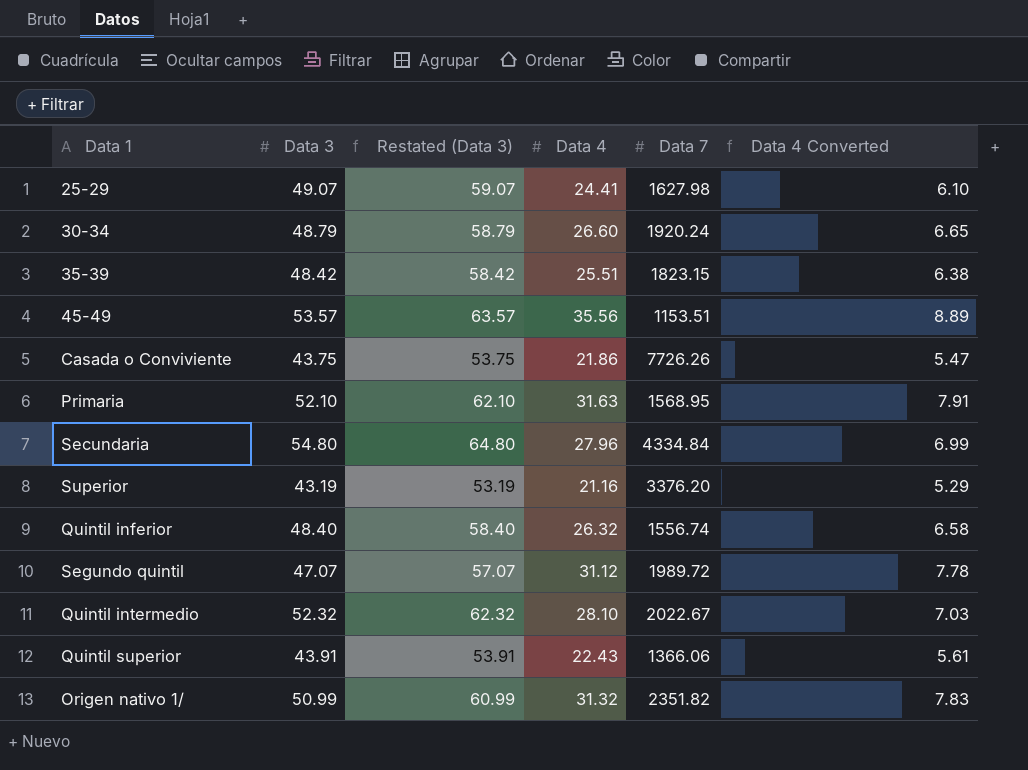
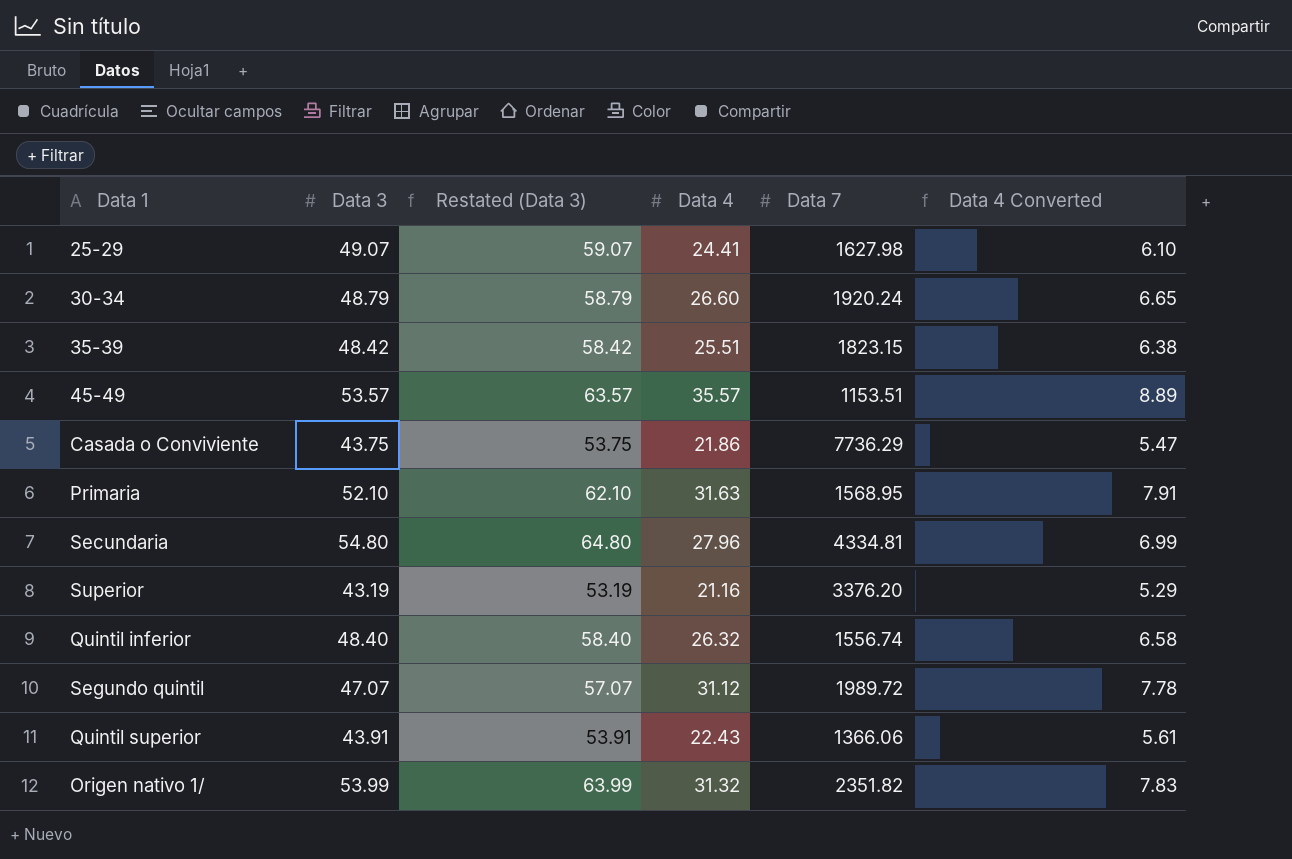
row Quintil intermedio: 52.32 | 62.32 | 28.10 | 2022.67 | 7.03 -> none
45-49 | Data 4: 35.56 -> 35.57
Casada o Conviviente | Data 7: 7726.26 -> 7736.29
Secundaria | Data 7: 4334.84 -> 4334.81
Origen nativo 1/ | Data 3: 50.99 -> 53.99
Origen nativo 1/ | Restated (Data 3): 60.99 -> 63.99

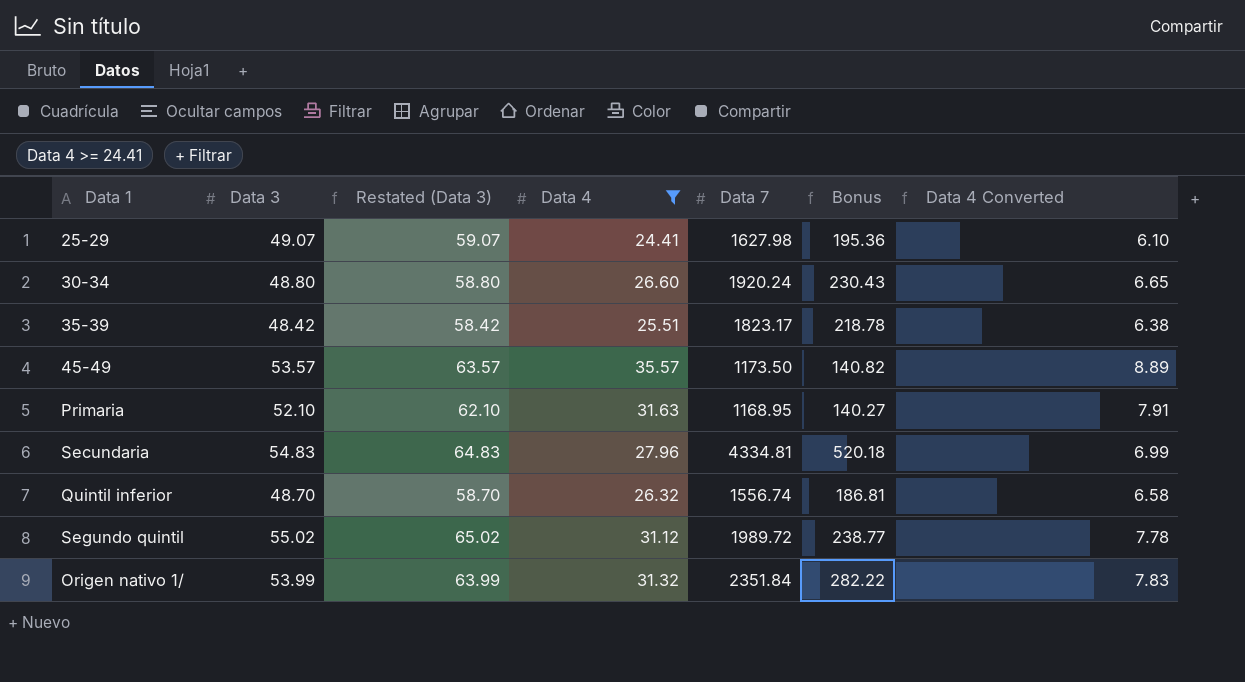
filter: none -> Data 4 >= 24.41
column Bonus | formula: none -> [Data 7] * 0.12
30-34 | Data 3: 48.79 -> 48.80
30-34 | Restated (Data 3): 58.79 -> 58.80
35-39 | Data 7: 1823.15 -> 1823.17
45-49 | Data 7: 1153.51 -> 1173.50
Primaria | Data 7: 1568.95 -> 1168.95
Secundaria | Data 3: 54.80 -> 54.83
Secundaria | Restated (Data 3): 64.80 -> 64.83
Quintil inferior | Data 3: 48.40 -> 48.70
Quintil inferior | Restated (Data 3): 58.40 -> 58.70
Segundo quintil | Data 3: 47.07 -> 55.02
Segundo quintil | Restated (Data 3): 57.07 -> 65.02
Origen nativo 1/ | Data 7: 2351.82 -> 2351.84

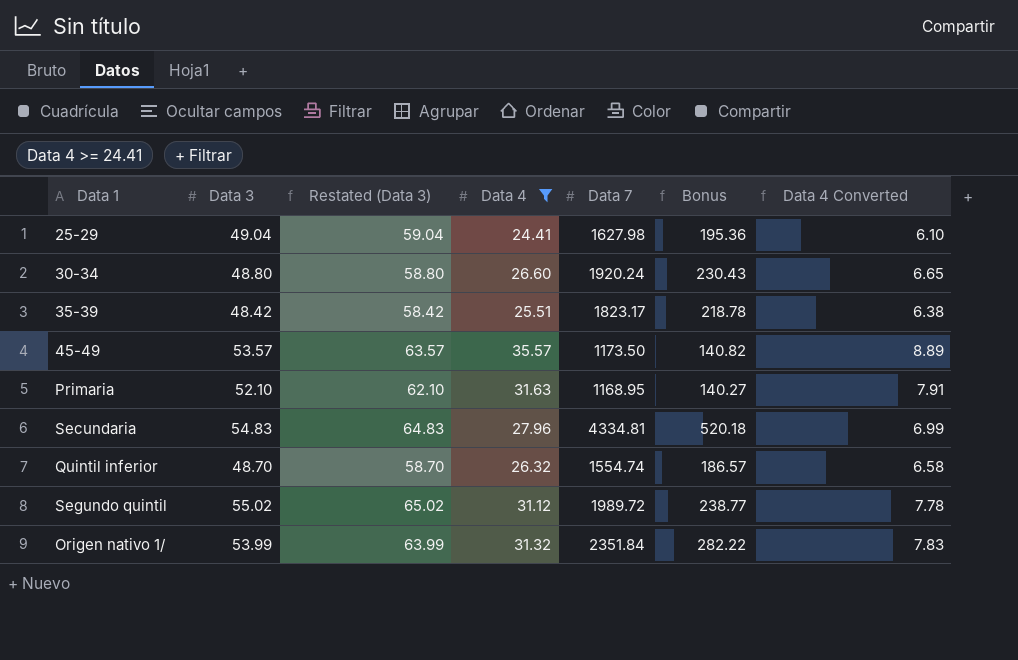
25-29 | Data 3: 49.07 -> 49.04
25-29 | Restated (Data 3): 59.07 -> 59.04
Quintil inferior | Data 7: 1556.74 -> 1554.74
Quintil inferior | Bonus: 186.81 -> 186.57

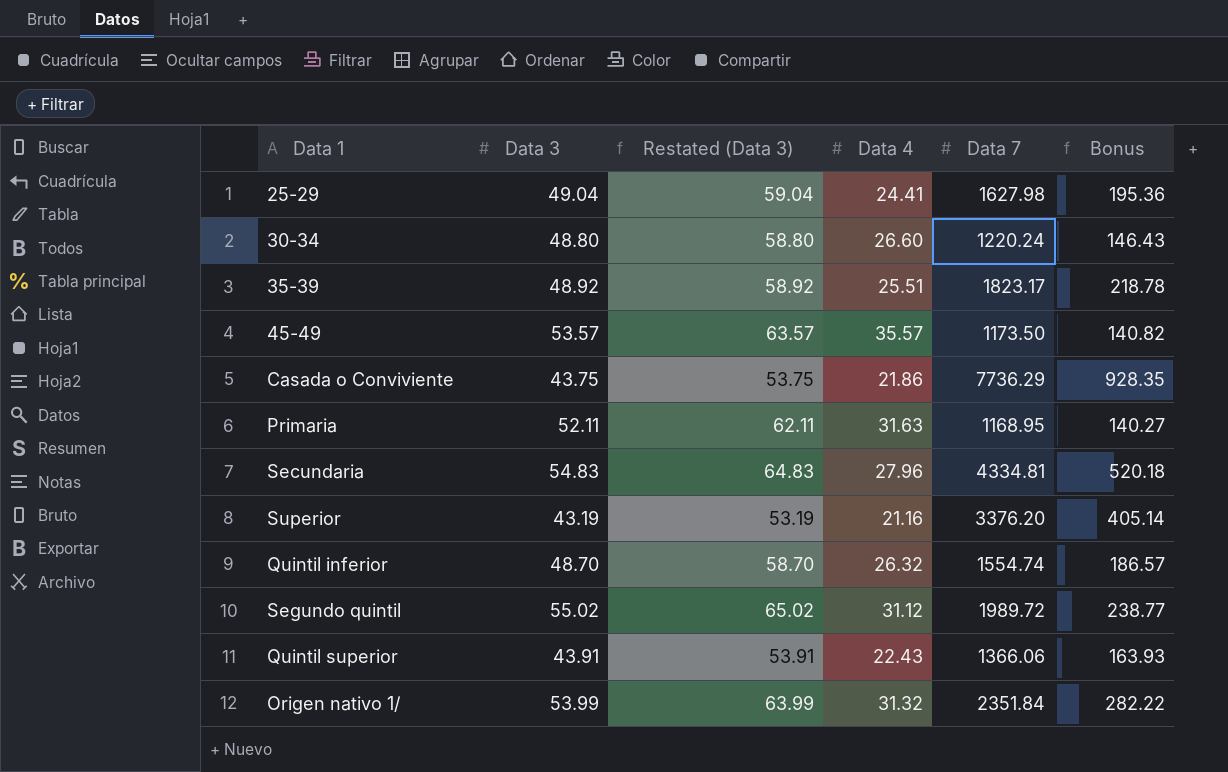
filter: Data 4 >= 24.41 -> none
column Data 4 Converted | formula: [Data 4] * 0.25 -> none
30-34 | Data 7: 1920.24 -> 1220.24
30-34 | Bonus: 230.43 -> 146.43
35-39 | Data 3: 48.42 -> 48.92
35-39 | Restated (Data 3): 58.42 -> 58.92
Primaria | Data 3: 52.10 -> 52.11
Primaria | Restated (Data 3): 62.10 -> 62.11

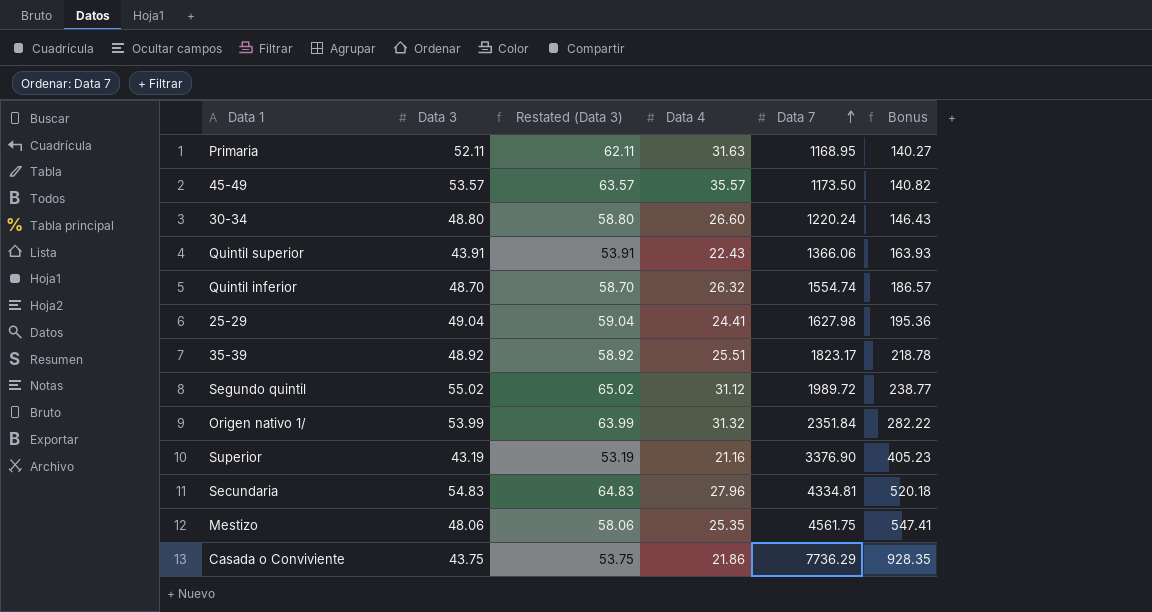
row order: none -> Data 7 ascending
Superior | Data 7: 3376.20 -> 3376.90
Superior | Bonus: 405.14 -> 405.23
row Mestizo: none -> 48.06 | 58.06 | 25.35 | 4561.75 | 547.41

